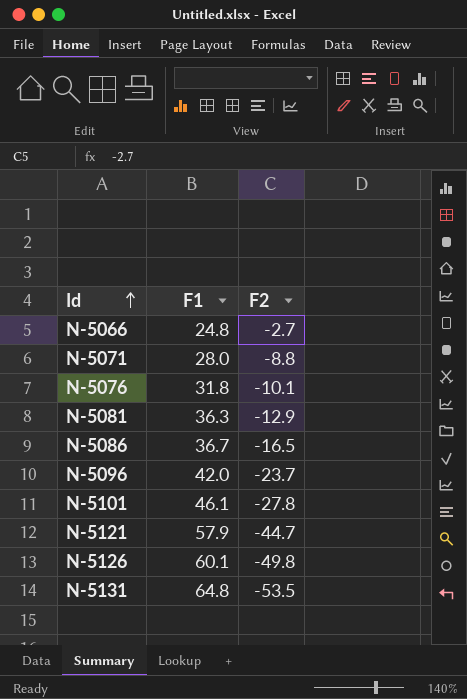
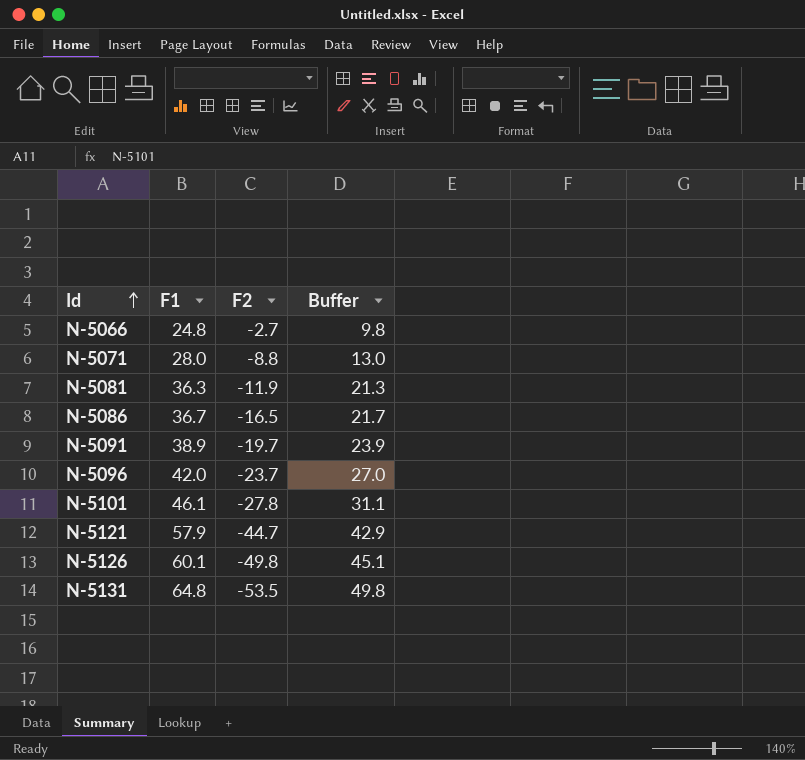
column Buffer | formula: none -> [F1] - 15
row N-5076: 31.8 | -10.1 -> none
N-5081 | F2: -12.9 -> -11.9
row N-5091: none -> 38.9 | -19.7 | 23.9

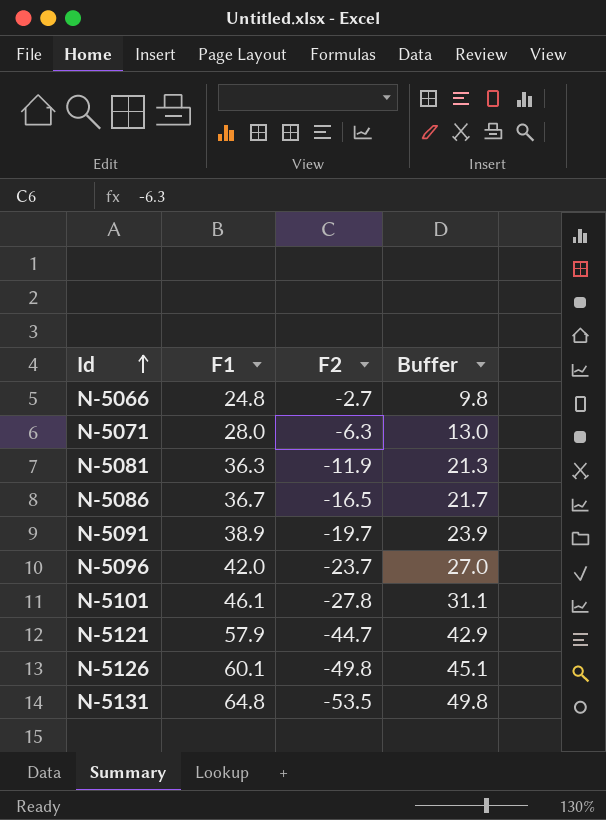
N-5071 | F2: -8.8 -> -6.3

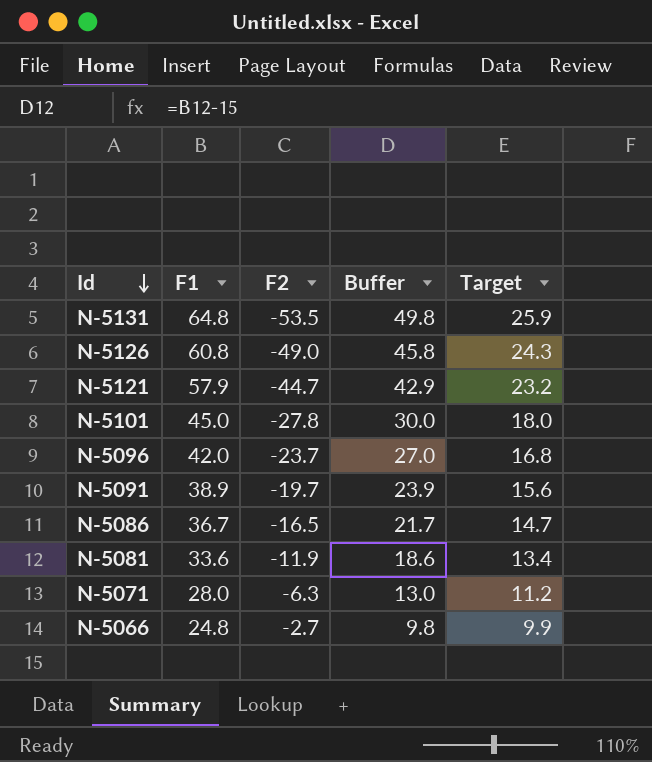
row order: Id ascending -> Id descending
column Target | formula: none -> [F1] * 0.4
N-5126 | F1: 60.1 -> 60.8
N-5126 | F2: -49.8 -> -49.0
N-5126 | Buffer: 45.1 -> 45.8
N-5101 | F1: 46.1 -> 45.0
N-5101 | Buffer: 31.1 -> 30.0
N-5081 | F1: 36.3 -> 33.6
N-5081 | Buffer: 21.3 -> 18.6

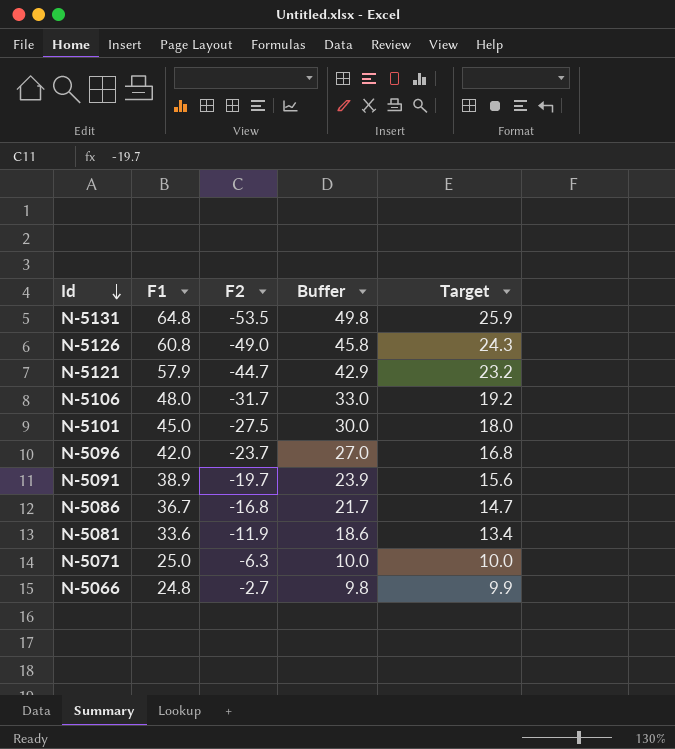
row N-5106: none -> 48.0 | -31.7 | 33.0 | 19.2
N-5101 | F2: -27.8 -> -27.5
N-5086 | F2: -16.5 -> -16.8
N-5071 | F1: 28.0 -> 25.0
N-5071 | Buffer: 13.0 -> 10.0
N-5071 | Target: 11.2 -> 10.0

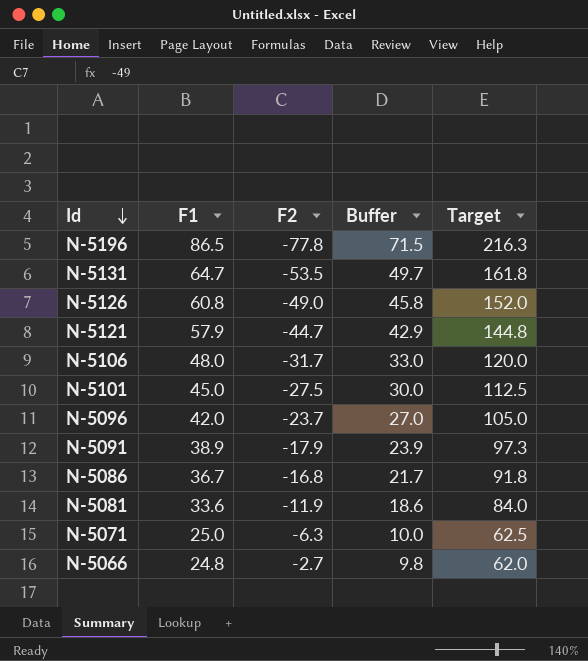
column Target | formula: [F1] * 0.4 -> [F1] * 2.5
row N-5196: none -> 86.5 | -77.8 | 71.5 | 216.3
N-5131 | F1: 64.8 -> 64.7
N-5131 | Buffer: 49.8 -> 49.7
N-5091 | F2: -19.7 -> -17.9

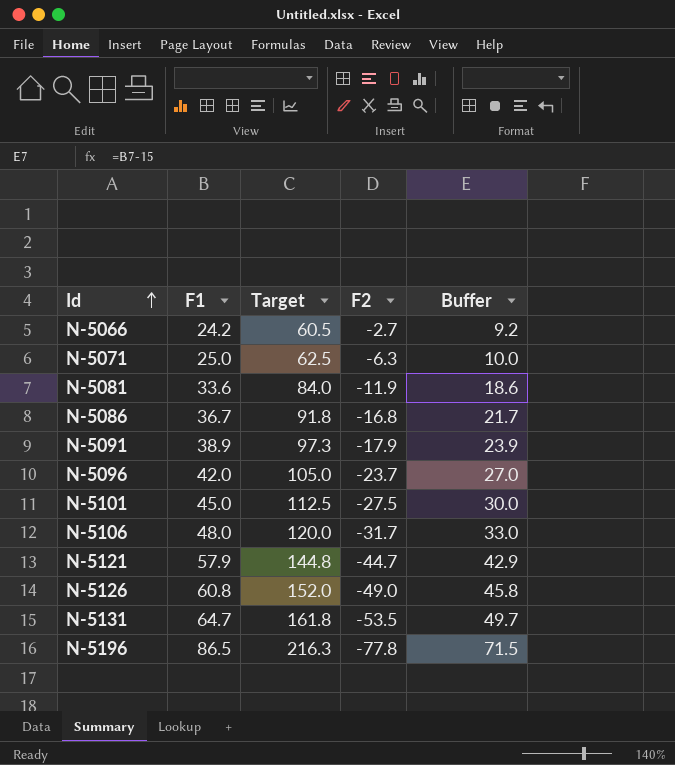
row order: Id descending -> Id ascending
column Target | position: 5 -> 3
N-5066 | F1: 24.8 -> 24.2
N-5066 | Target: 62.0 -> 60.5
N-5066 | Buffer: 9.8 -> 9.2

